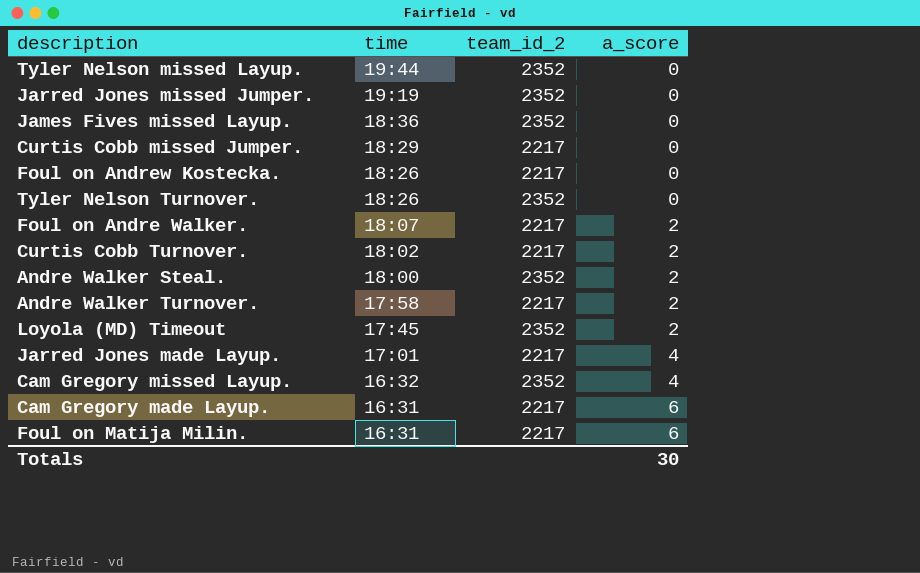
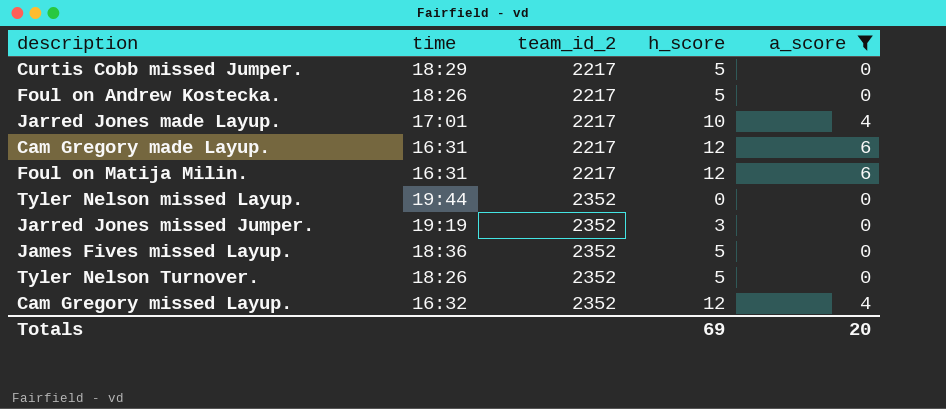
filter: none -> a_score != 2
row order: time descending -> team_id_2 ascending
column h_score | position: none -> 4
Totals | a_score: 30 -> 20

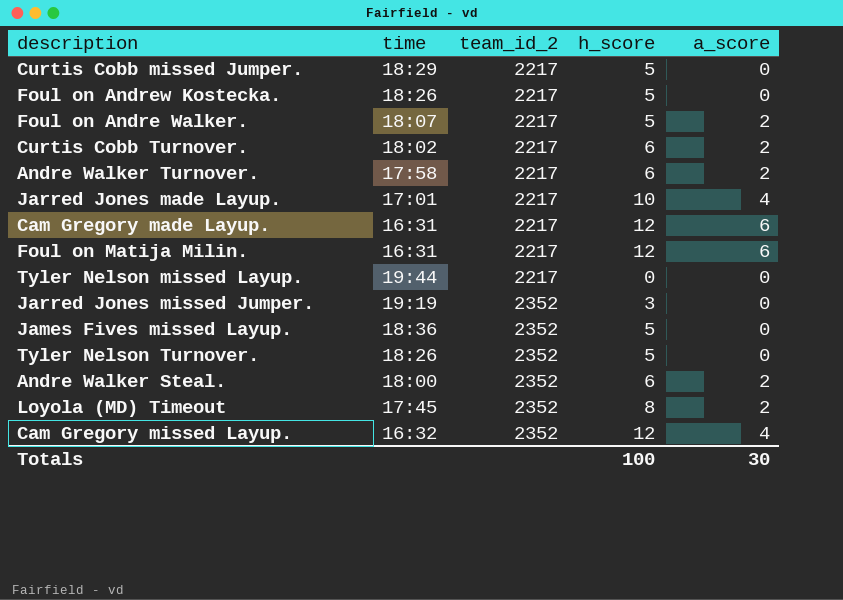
filter: a_score != 2 -> none
Tyler Nelson missed Layup. | team_id_2: 2352 -> 2217
Totals | h_score: 69 -> 100
Totals | a_score: 20 -> 30

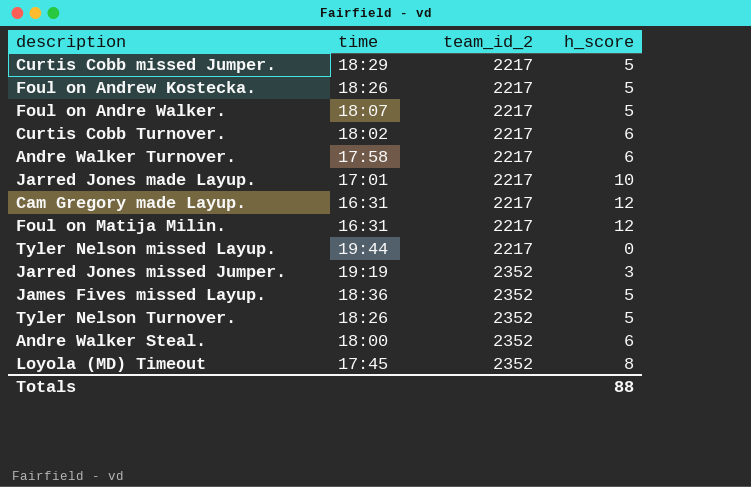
column a_score | position: 5 -> none
row Cam Gregory missed Layup.: 16:32 | 2352 | 12 | 4 -> none
Totals | h_score: 100 -> 88

